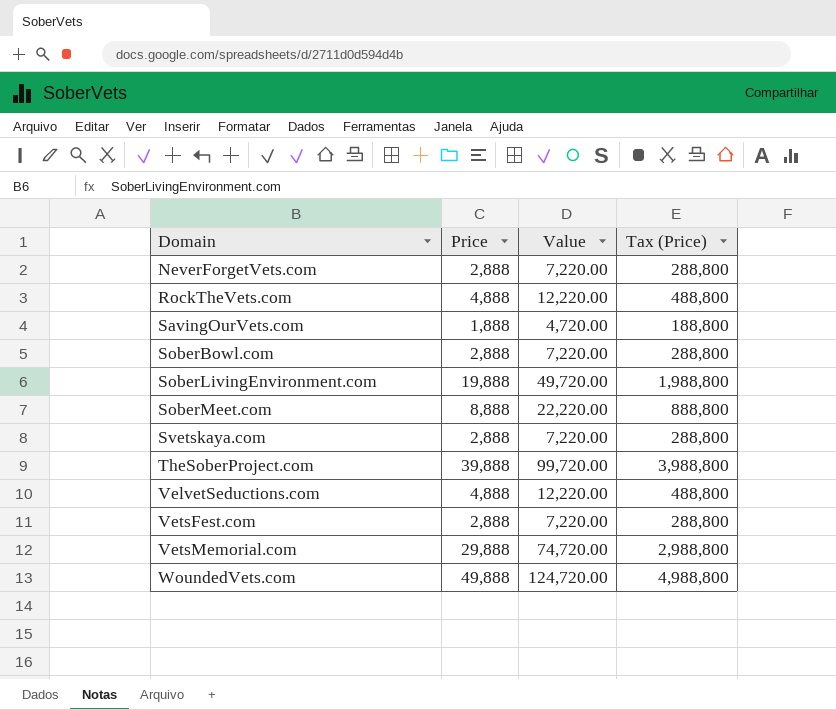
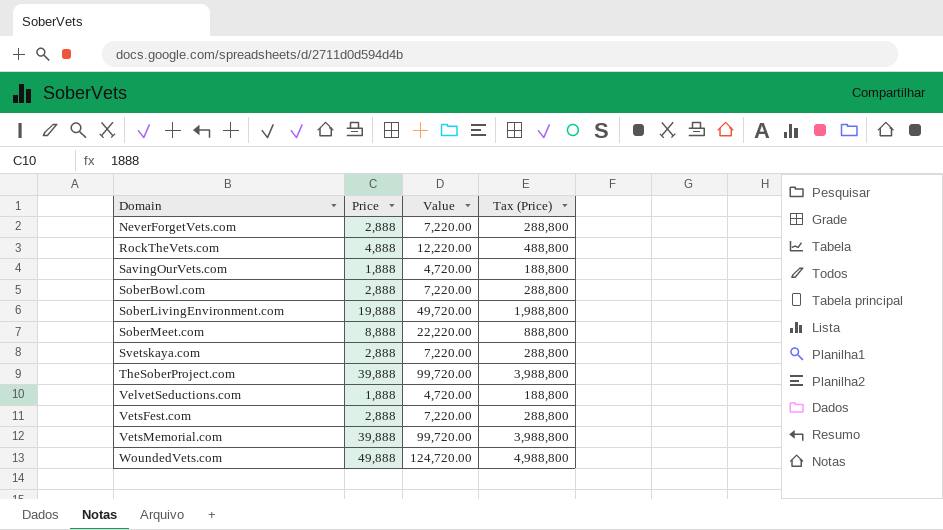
VelvetSeductions.com | Price: 4,888 -> 1,888
VelvetSeductions.com | Value: 12,220.00 -> 4,720.00
VelvetSeductions.com | Tax (Price): 488,800 -> 188,800
VetsMemorial.com | Price: 29,888 -> 39,888
VetsMemorial.com | Value: 74,720.00 -> 99,720.00
VetsMemorial.com | Tax (Price): 2,988,800 -> 3,988,800

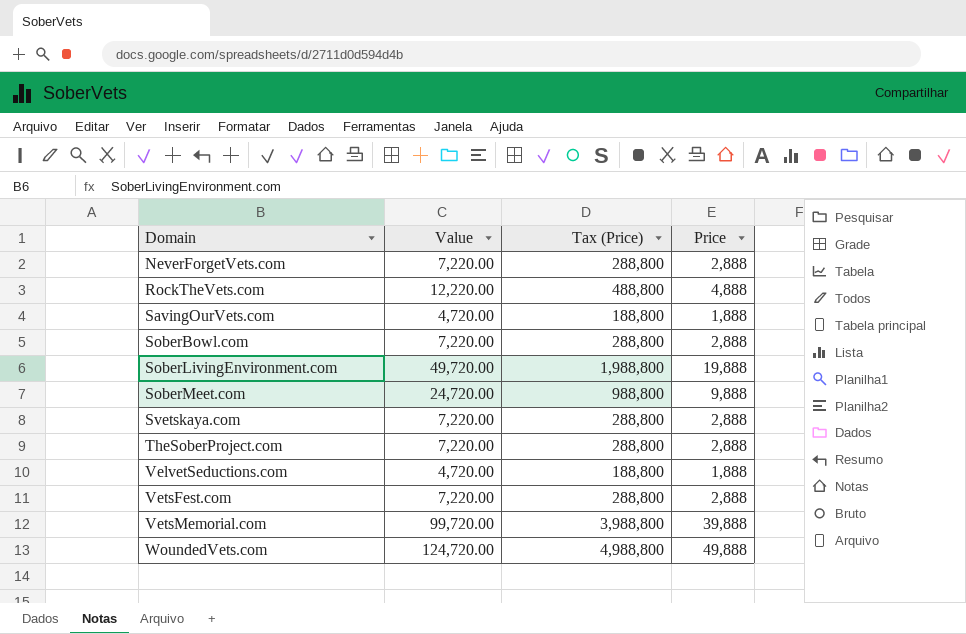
column Price | position: 2 -> 4
SoberMeet.com | Value: 22,220.00 -> 24,720.00
SoberMeet.com | Tax (Price): 888,800 -> 988,800
SoberMeet.com | Price: 8,888 -> 9,888
TheSoberProject.com | Value: 99,720.00 -> 7,220.00
TheSoberProject.com | Tax (Price): 3,988,800 -> 288,800
TheSoberProject.com | Price: 39,888 -> 2,888

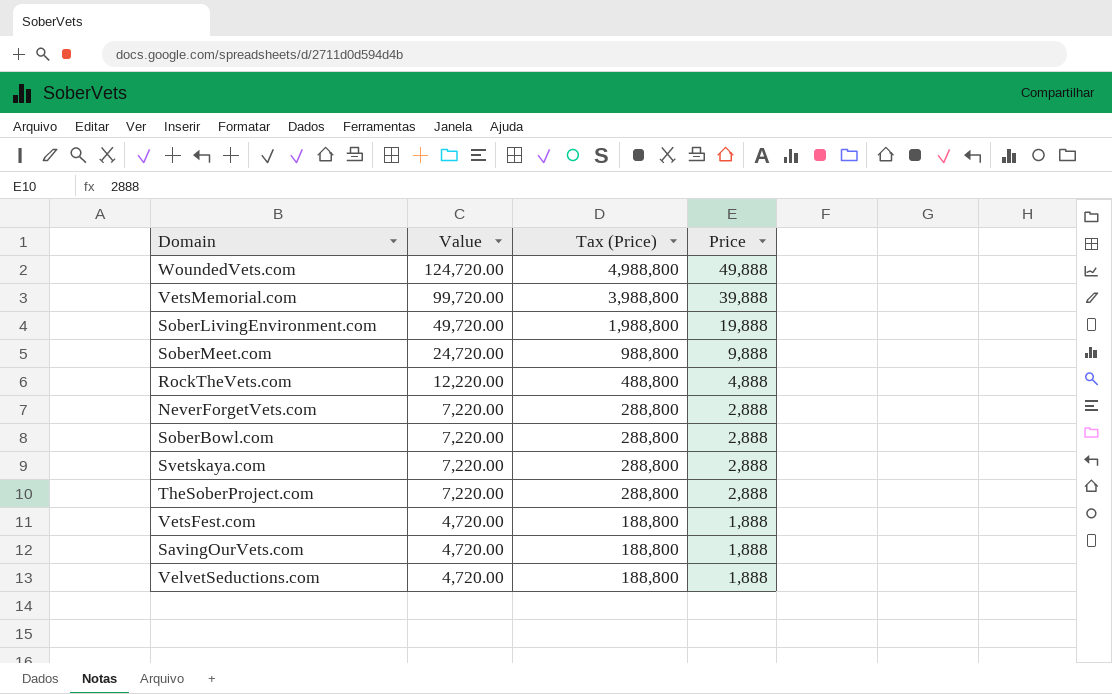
row order: Domain ascending -> Value descending
VetsFest.com | Value: 7,220.00 -> 4,720.00
VetsFest.com | Tax (Price): 288,800 -> 188,800
VetsFest.com | Price: 2,888 -> 1,888

